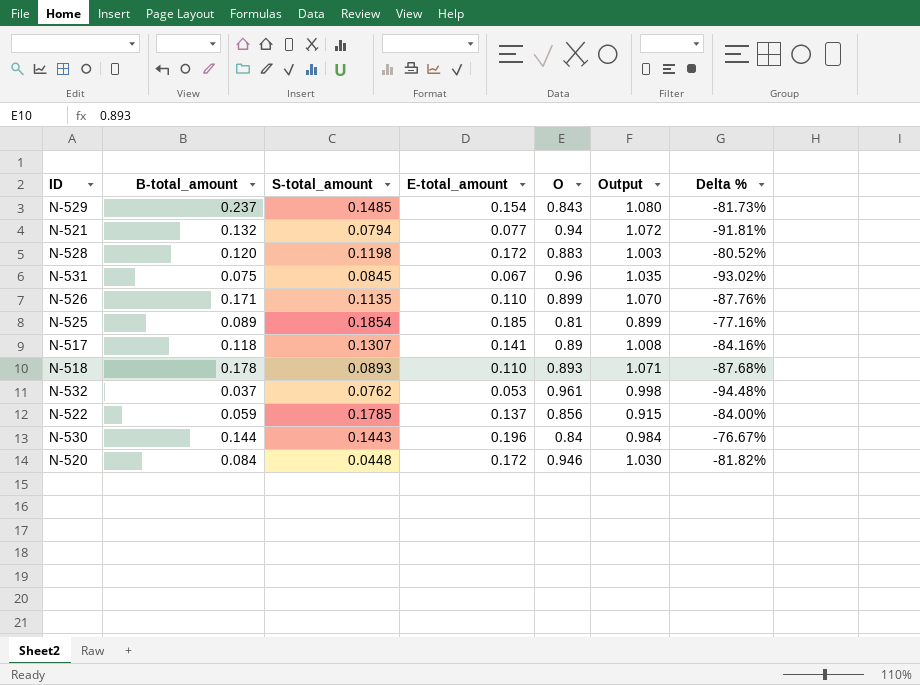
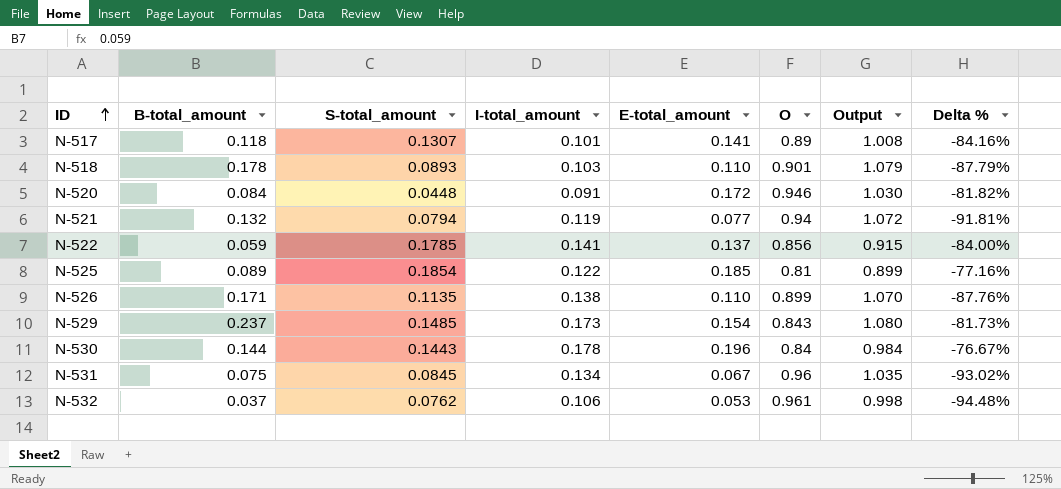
row order: none -> ID ascending
column I-total_amount | position: none -> 4
row N-528: 0.120 | 0.1198 | 0.172 | 0.883 | 1.003 | -80.52% -> none
N-518 | O: 0.893 -> 0.901
N-518 | Output: 1.071 -> 1.079
N-518 | Delta %: -87.68% -> -87.79%

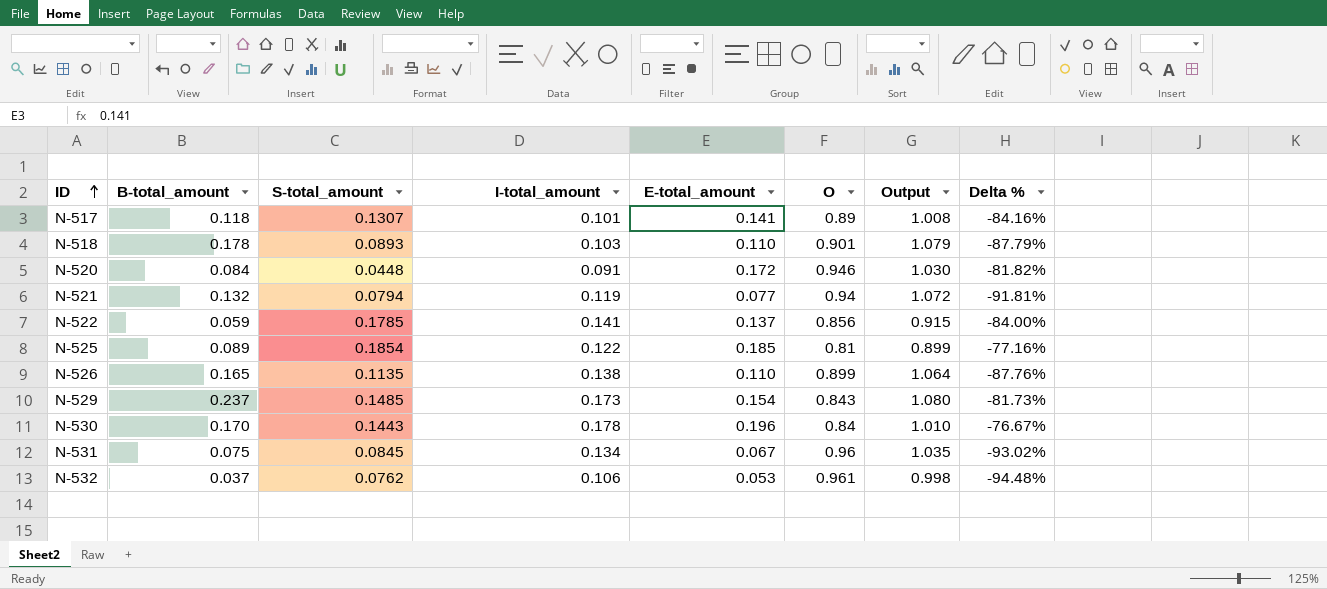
N-526 | B-total_amount: 0.171 -> 0.165
N-526 | Output: 1.070 -> 1.064
N-530 | B-total_amount: 0.144 -> 0.170
N-530 | Output: 0.984 -> 1.010

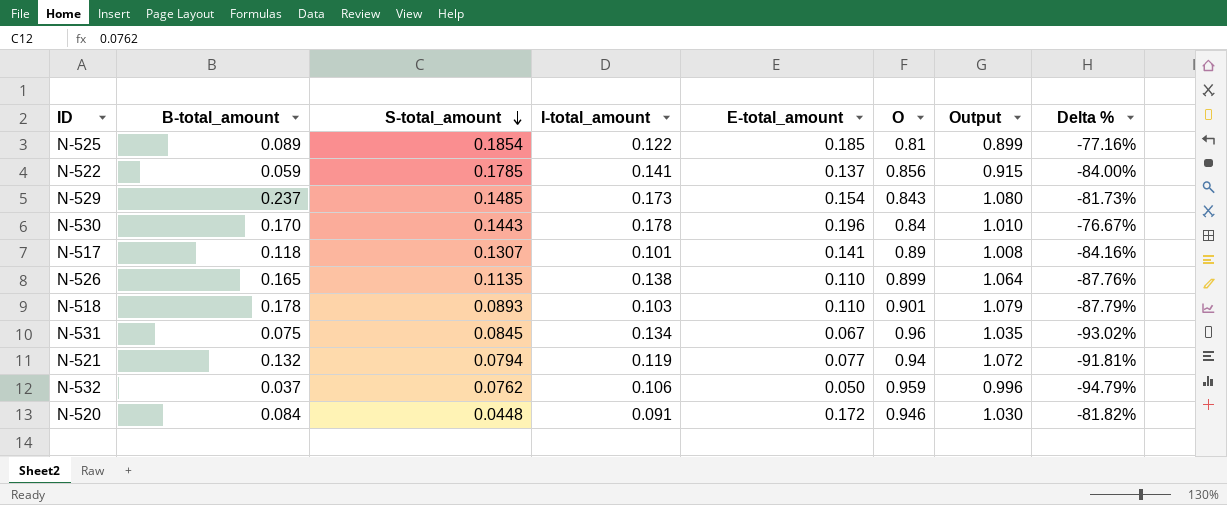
row order: ID ascending -> S-total_amount descending
N-532 | E-total_amount: 0.053 -> 0.050
N-532 | O: 0.961 -> 0.959
N-532 | Output: 0.998 -> 0.996
N-532 | Delta %: -94.48% -> -94.79%

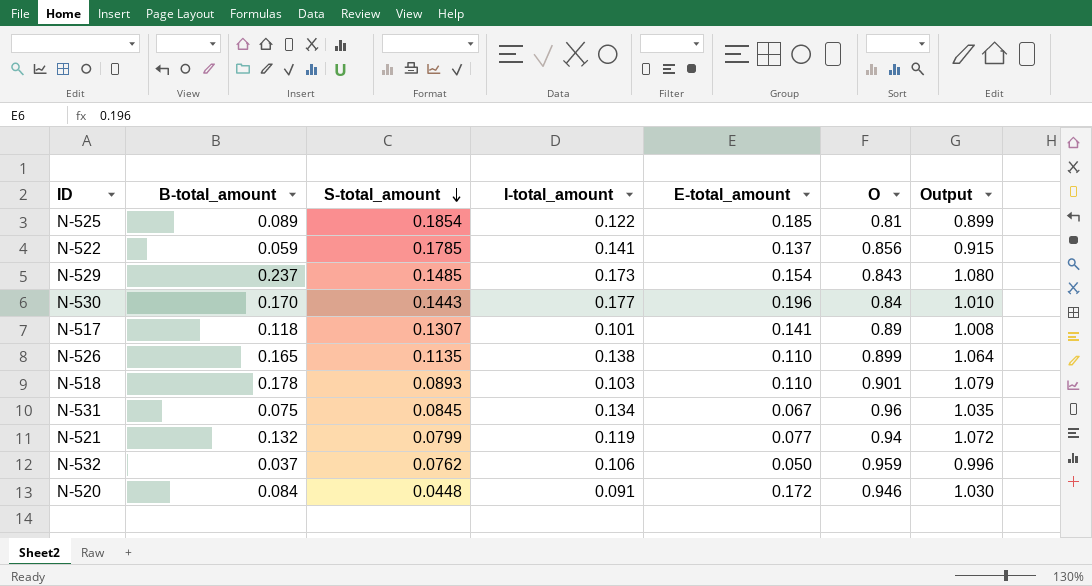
column Delta % | formula: ([E-total_amount] - [O]) / [O] -> none
N-530 | I-total_amount: 0.178 -> 0.177
N-521 | S-total_amount: 0.0794 -> 0.0799

